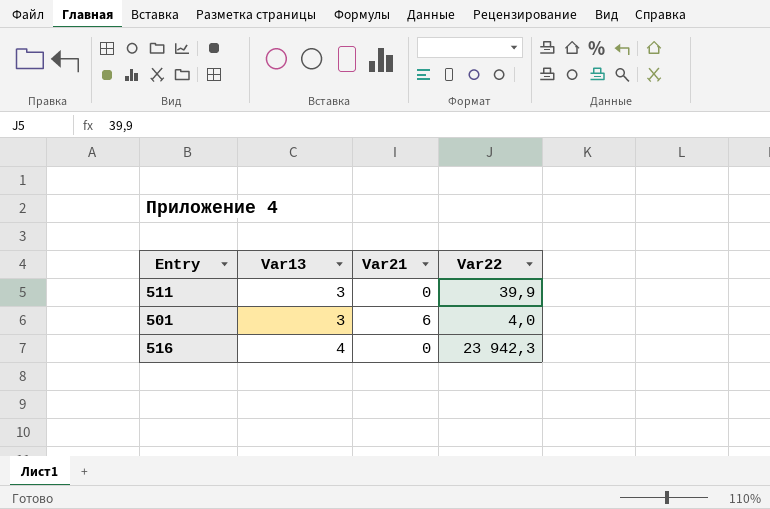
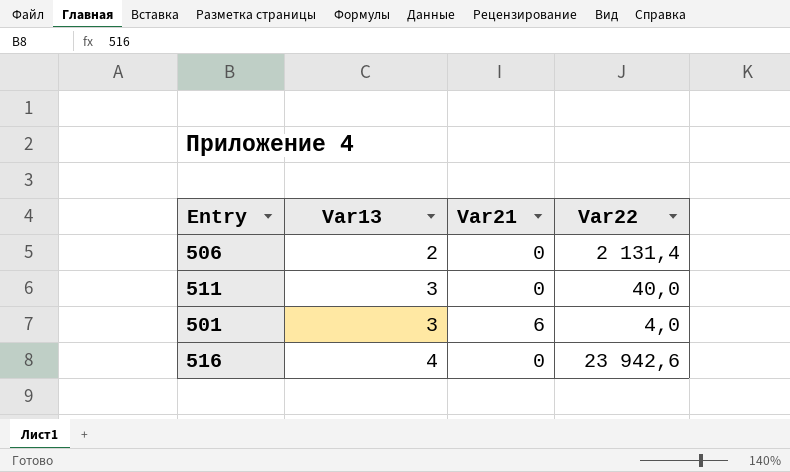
row 506: none -> 2 | 0 | 2 131,4
511 | Var22: 39,9 -> 40,0
516 | Var22: 23 942,3 -> 23 942,6

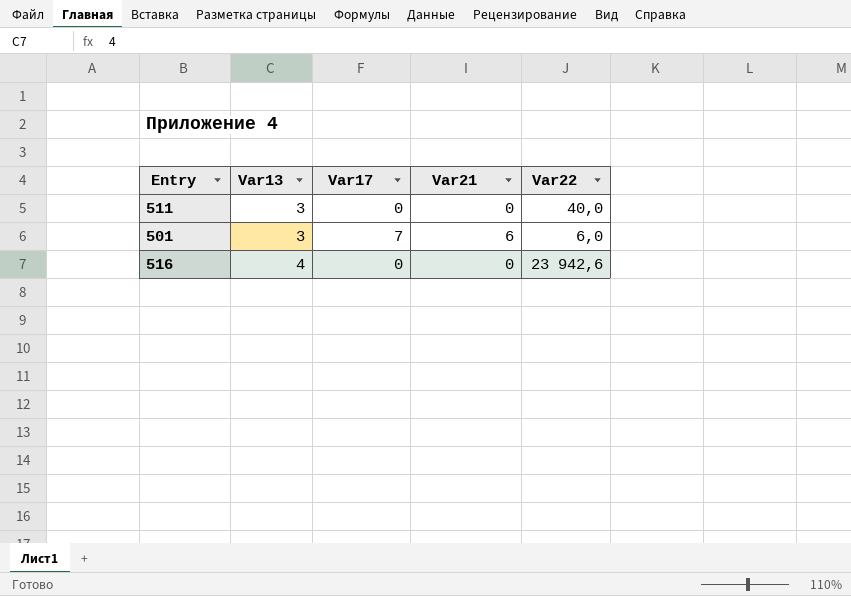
column Var17 | position: none -> 3
row 506: 2 | 0 | 2 131,4 -> none
501 | Var22: 4,0 -> 6,0

